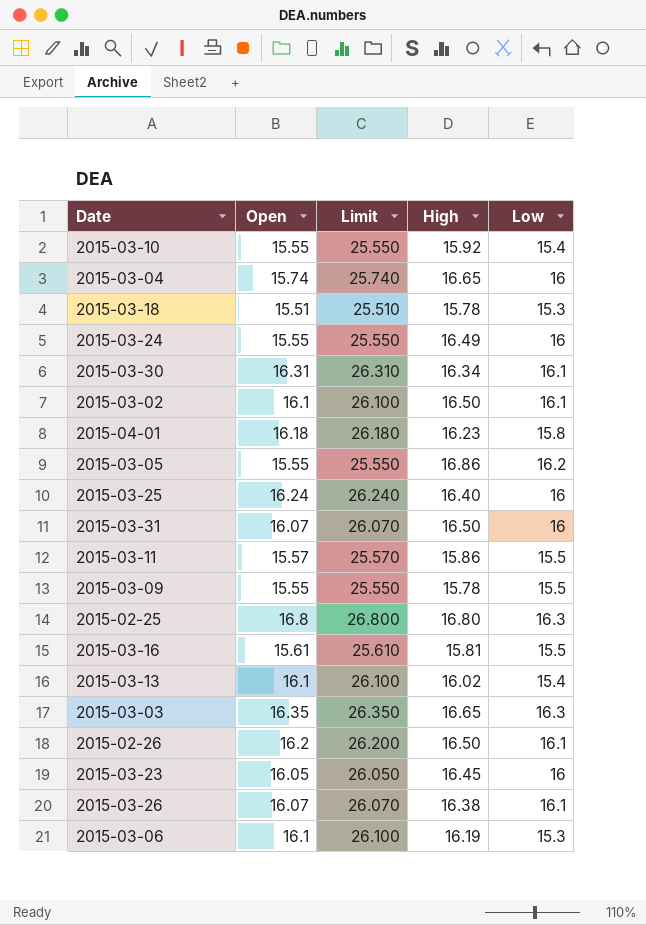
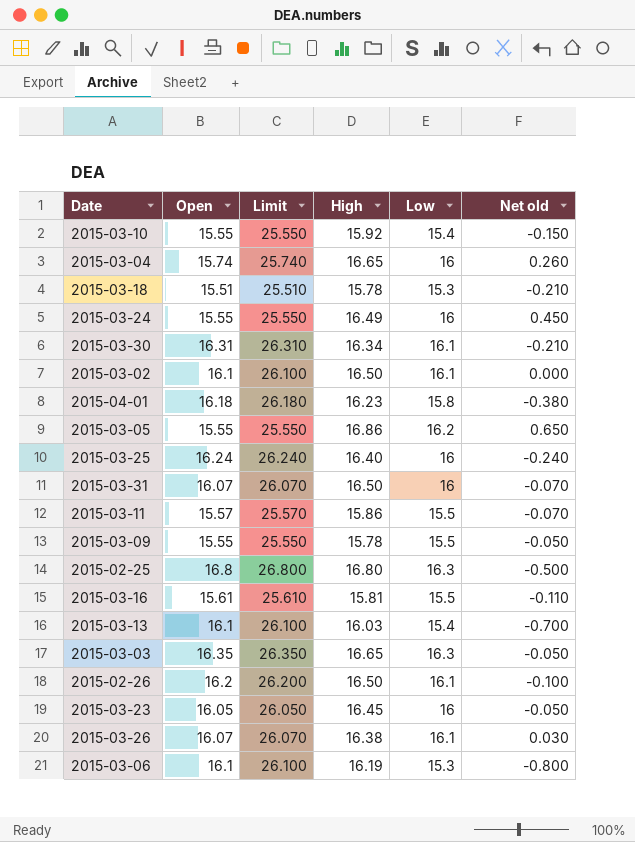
column Net old | formula: none -> [Low] - [Open]
2015-03-13 | High: 16.02 -> 16.03

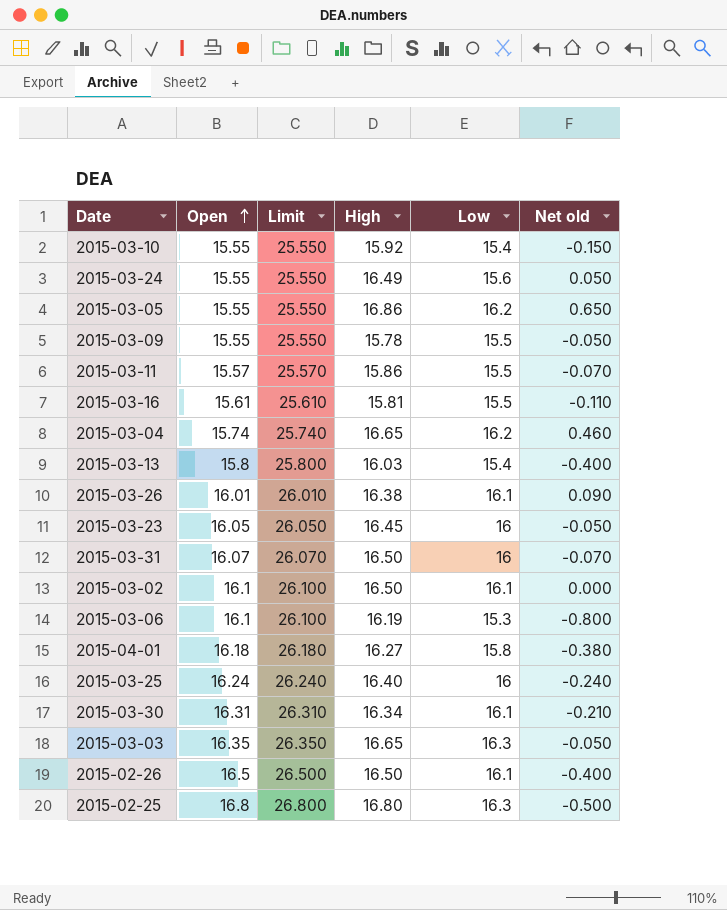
row order: none -> Open ascending
row 2015-03-18: 15.51 | 25.510 | 15.78 | 15.3 | -0.210 -> none
2015-03-24 | Low: 16 -> 15.6
2015-03-24 | Net old: 0.450 -> 0.050
2015-03-04 | Low: 16 -> 16.2
2015-03-04 | Net old: 0.260 -> 0.460
2015-03-13 | Open: 16.1 -> 15.8
2015-03-13 | Limit: 26.100 -> 25.800
2015-03-13 | Net old: -0.700 -> -0.400
2015-03-26 | Open: 16.07 -> 16.01
2015-03-26 | Limit: 26.070 -> 26.010
2015-03-26 | Net old: 0.030 -> 0.090
2015-04-01 | High: 16.23 -> 16.27
2015-02-26 | Open: 16.2 -> 16.5
2015-02-26 | Limit: 26.200 -> 26.500
2015-02-26 | Net old: -0.100 -> -0.400

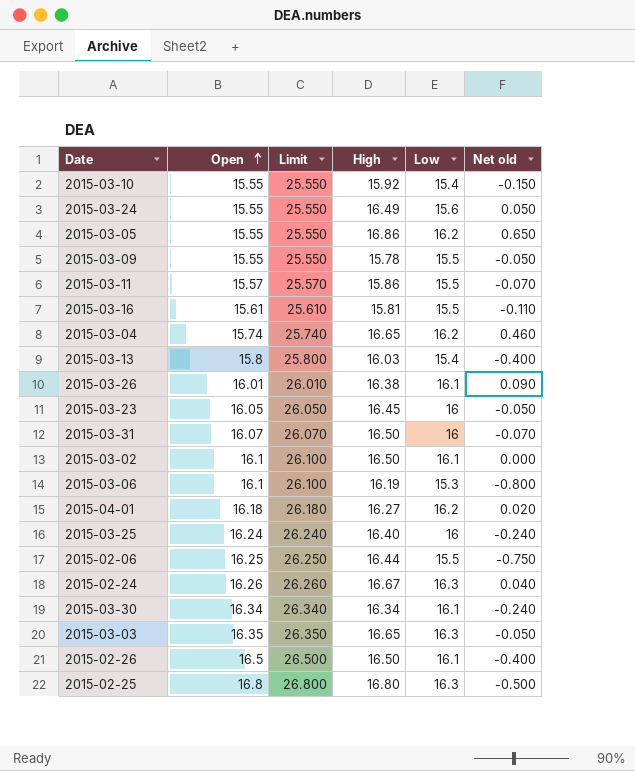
2015-04-01 | Low: 15.8 -> 16.2
2015-04-01 | Net old: -0.380 -> 0.020
row 2015-02-06: none -> 16.25 | 26.250 | 16.44 | 15.5 | -0.750
row 2015-02-24: none -> 16.26 | 26.260 | 16.67 | 16.3 | 0.040
2015-03-30 | Open: 16.31 -> 16.34
2015-03-30 | Limit: 26.310 -> 26.340
2015-03-30 | Net old: -0.210 -> -0.240

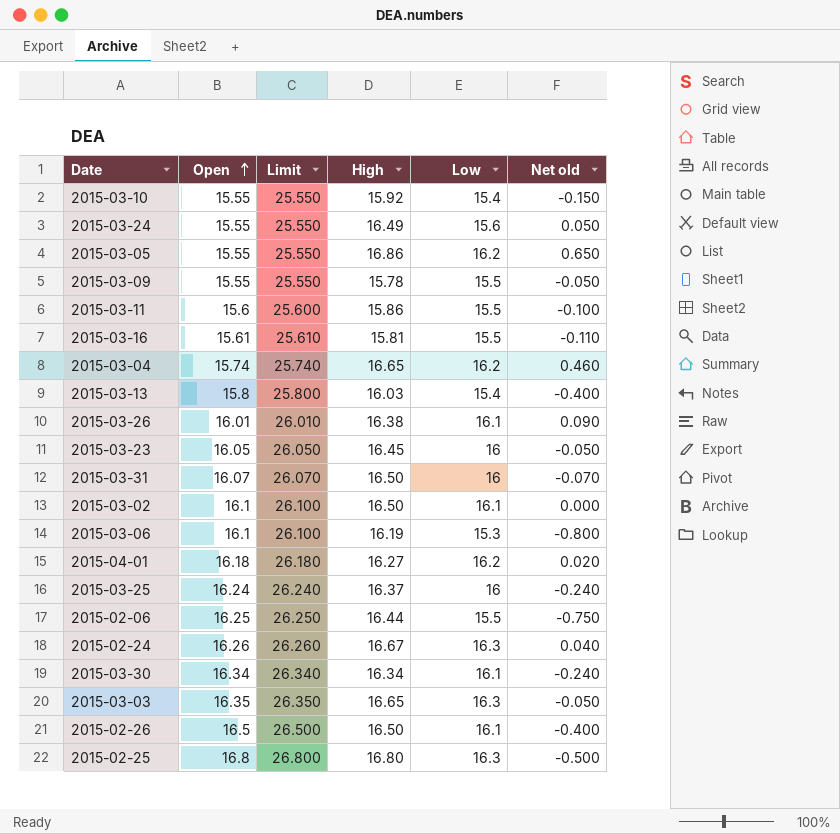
2015-03-11 | Open: 15.57 -> 15.6
2015-03-11 | Limit: 25.570 -> 25.600
2015-03-11 | Net old: -0.070 -> -0.100
2015-03-25 | High: 16.40 -> 16.37

